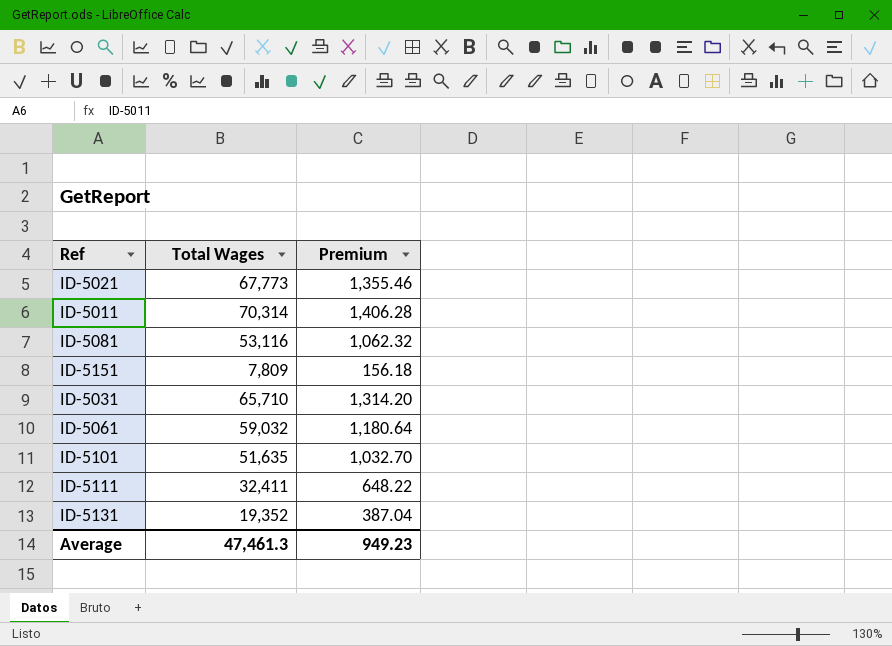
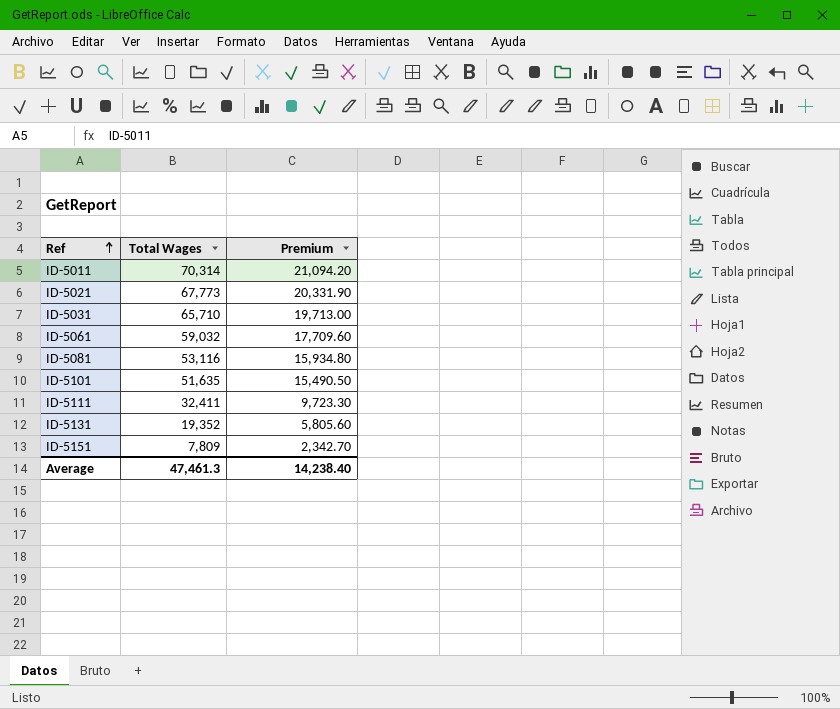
row order: none -> Ref ascending
column Premium | formula: [Total Wages] * 0.02 -> [Total Wages] * 0.3
Average | Premium: 949.23 -> 14,238.40

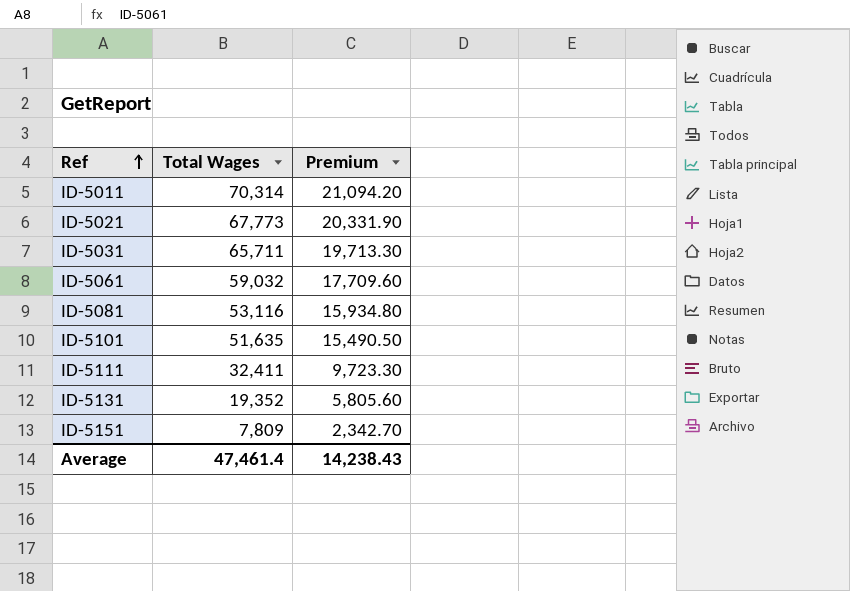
ID-5031 | Total Wages: 65,710 -> 65,711
ID-5031 | Premium: 19,713.00 -> 19,713.30
Average | Total Wages: 47,461.3 -> 47,461.4
Average | Premium: 14,238.40 -> 14,238.43

